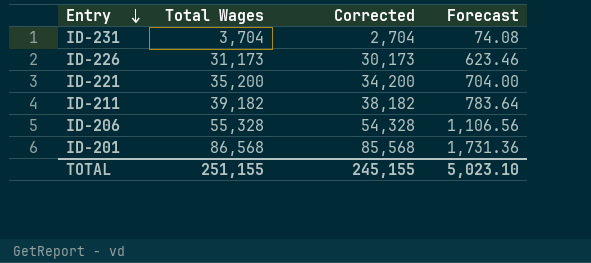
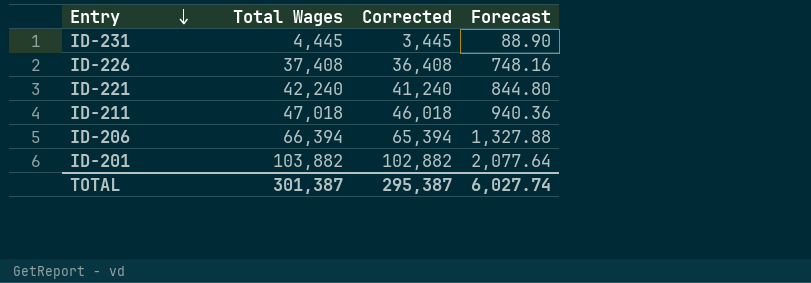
ID-231 | Total Wages: 3,704 -> 4,445
ID-231 | Corrected: 2,704 -> 3,445
ID-231 | Forecast: 74.08 -> 88.90
ID-226 | Total Wages: 31,173 -> 37,408
ID-226 | Corrected: 30,173 -> 36,408
ID-226 | Forecast: 623.46 -> 748.16
ID-221 | Total Wages: 35,200 -> 42,240
ID-221 | Corrected: 34,200 -> 41,240
ID-221 | Forecast: 704.00 -> 844.80
ID-211 | Total Wages: 39,182 -> 47,018
ID-211 | Corrected: 38,182 -> 46,018
ID-211 | Forecast: 783.64 -> 940.36
ID-206 | Total Wages: 55,328 -> 66,394
ID-206 | Corrected: 54,328 -> 65,394
ID-206 | Forecast: 1,106.56 -> 1,327.88
ID-201 | Total Wages: 86,568 -> 103,882
ID-201 | Corrected: 85,568 -> 102,882
ID-201 | Forecast: 1,731.36 -> 2,077.64
TOTAL | Total Wages: 251,155 -> 301,387
TOTAL | Corrected: 245,155 -> 295,387
TOTAL | Forecast: 5,023.10 -> 6,027.74

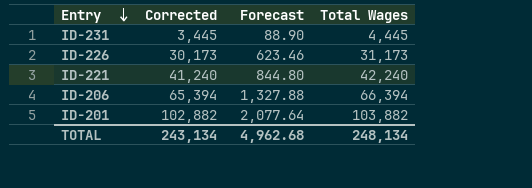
column Total Wages | position: 2 -> 4
row ID-211: 47,018 | 46,018 | 940.36 -> none
ID-226 | Corrected: 36,408 -> 30,173
ID-226 | Forecast: 748.16 -> 623.46
ID-226 | Total Wages: 37,408 -> 31,173
TOTAL | Corrected: 295,387 -> 243,134
TOTAL | Forecast: 6,027.74 -> 4,962.68
TOTAL | Total Wages: 301,387 -> 248,134

